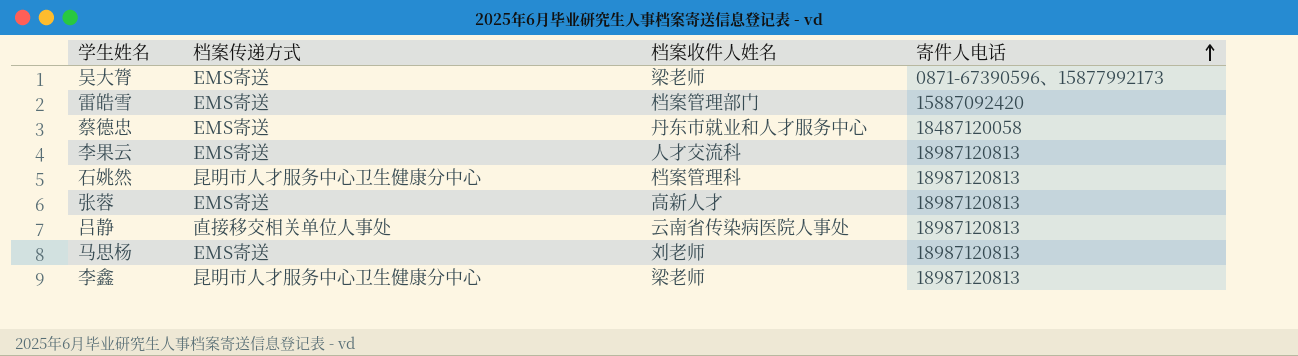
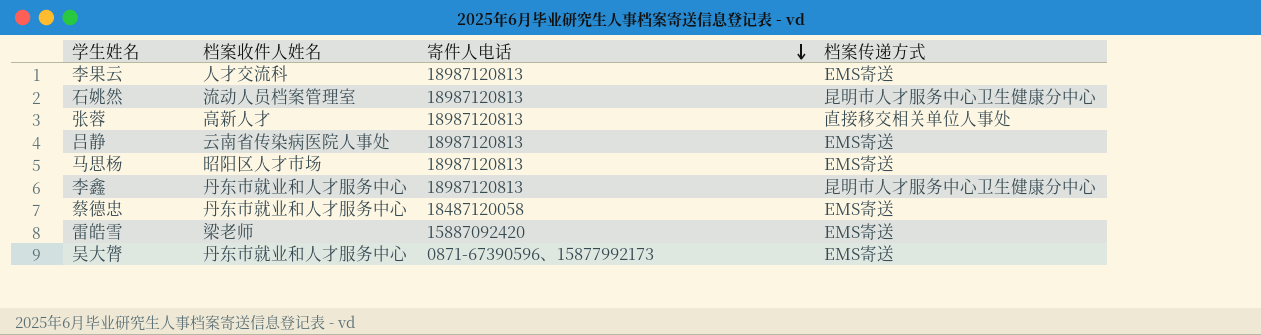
row order: 寄件人电话 ascending -> 寄件人电话 descending
column 档案传递方式 | position: 2 -> 4
石姚然 | 档案收件人姓名: 档案管理科 -> 流动人员档案管理室
张蓉 | 档案传递方式: EMS寄送 -> 直接移交相关单位人事处
吕静 | 档案传递方式: 直接移交相关单位人事处 -> EMS寄送
马思杨 | 档案收件人姓名: 刘老师 -> 昭阳区人才市场
李鑫 | 档案收件人姓名: 梁老师 -> 丹东市就业和人才服务中心
雷皓雪 | 档案收件人姓名: 档案管理部门 -> 梁老师
吴大膂 | 档案收件人姓名: 梁老师 -> 丹东市就业和人才服务中心

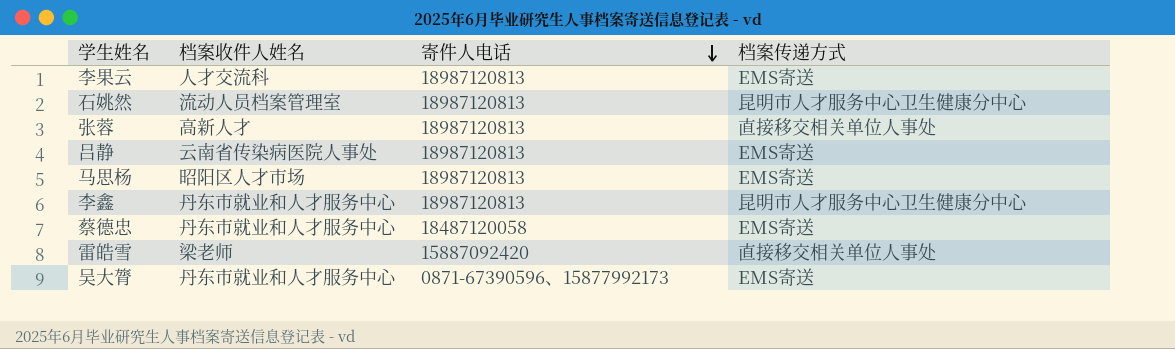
雷皓雪 | 档案传递方式: EMS寄送 -> 直接移交相关单位人事处

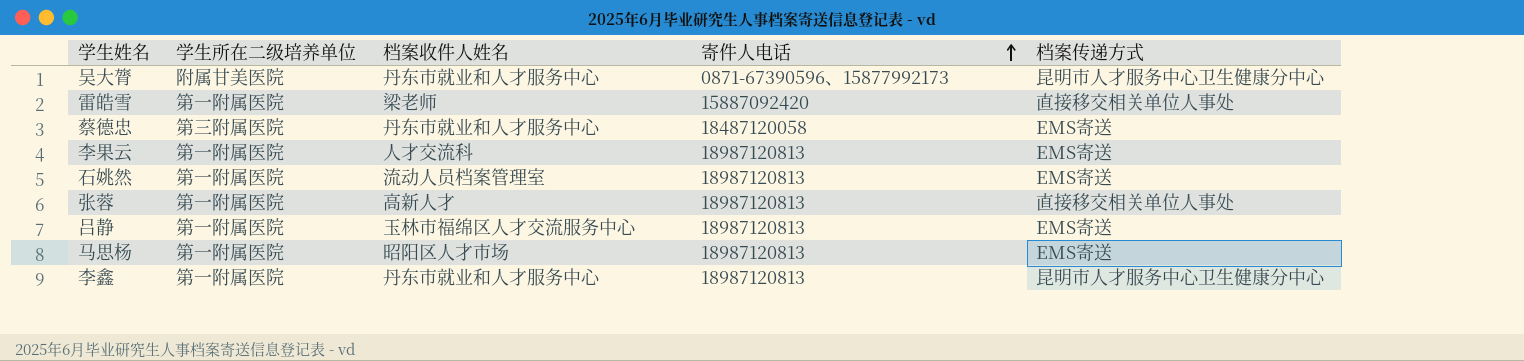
row order: 寄件人电话 descending -> 寄件人电话 ascending
column 学生所在二级培养单位 | position: none -> 2
吴大膂 | 档案传递方式: EMS寄送 -> 昆明市人才服务中心卫生健康分中心
石姚然 | 档案传递方式: 昆明市人才服务中心卫生健康分中心 -> EMS寄送
吕静 | 档案收件人姓名: 云南省传染病医院人事处 -> 玉林市福绵区人才交流服务中心

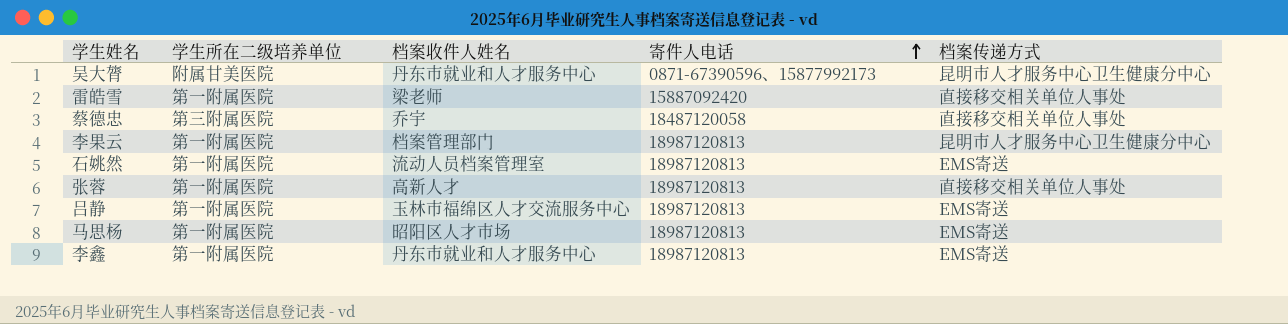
蔡德忠 | 档案收件人姓名: 丹东市就业和人才服务中心 -> 乔宇
蔡德忠 | 档案传递方式: EMS寄送 -> 直接移交相关单位人事处
李果云 | 档案收件人姓名: 人才交流科 -> 档案管理部门
李果云 | 档案传递方式: EMS寄送 -> 昆明市人才服务中心卫生健康分中心
李鑫 | 档案传递方式: 昆明市人才服务中心卫生健康分中心 -> EMS寄送

